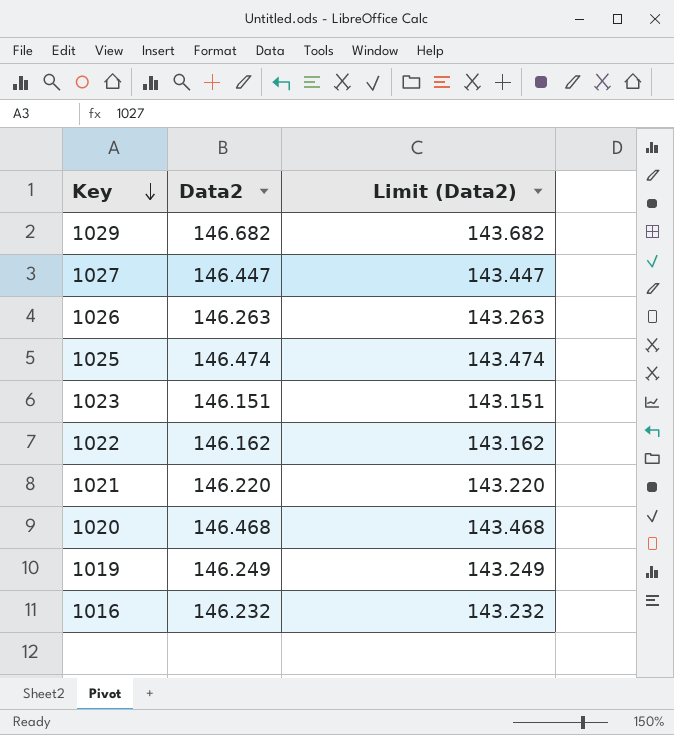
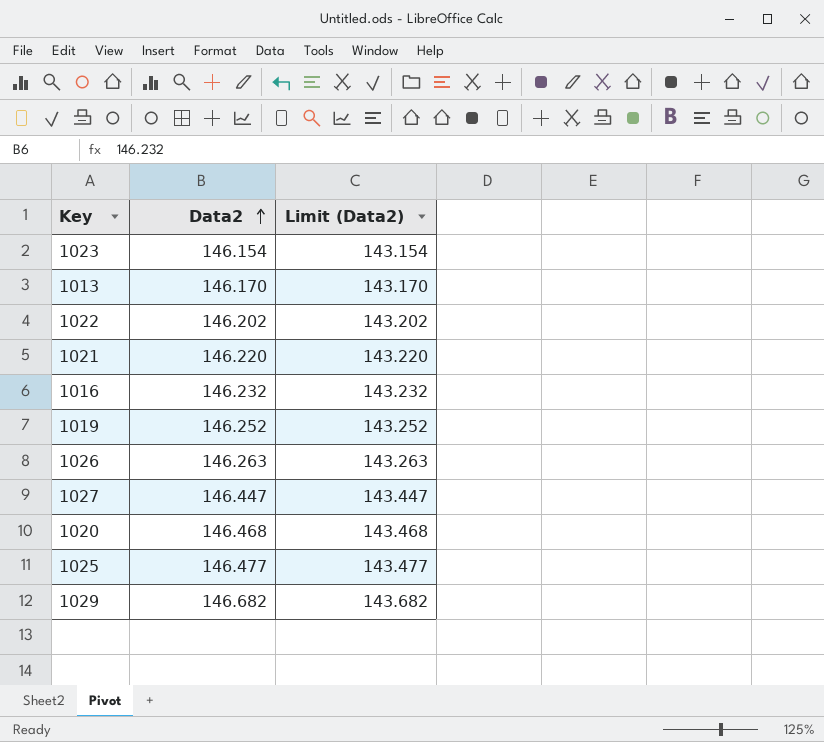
row order: Key descending -> Data2 ascending
1023 | Data2: 146.151 -> 146.154
1023 | Limit (Data2): 143.151 -> 143.154
row 1013: none -> 146.170 | 143.170
1022 | Data2: 146.162 -> 146.202
1022 | Limit (Data2): 143.162 -> 143.202
1019 | Data2: 146.249 -> 146.252
1019 | Limit (Data2): 143.249 -> 143.252
1025 | Data2: 146.474 -> 146.477
1025 | Limit (Data2): 143.474 -> 143.477

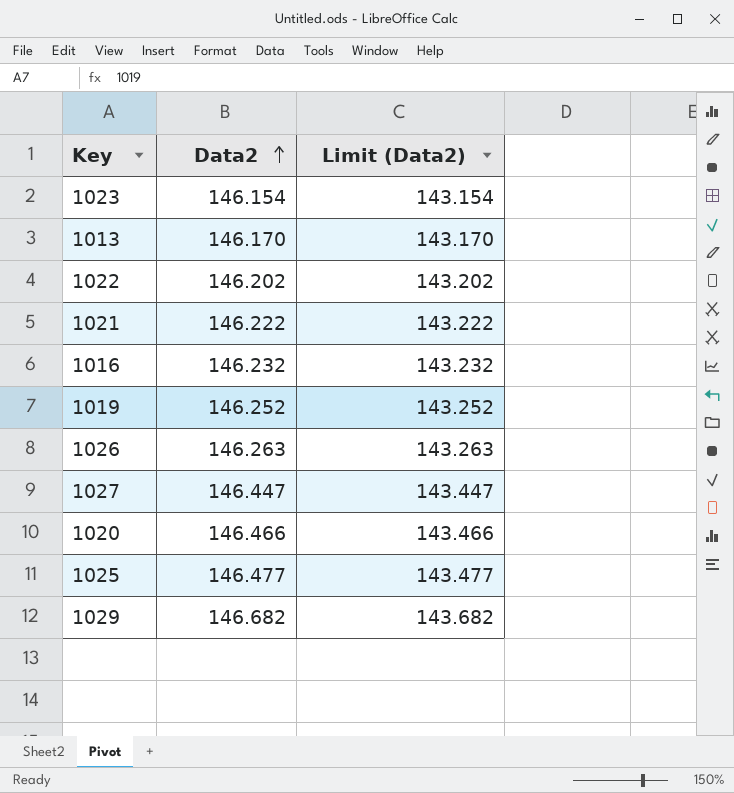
1021 | Data2: 146.220 -> 146.222
1021 | Limit (Data2): 143.220 -> 143.222
1020 | Data2: 146.468 -> 146.466
1020 | Limit (Data2): 143.468 -> 143.466

